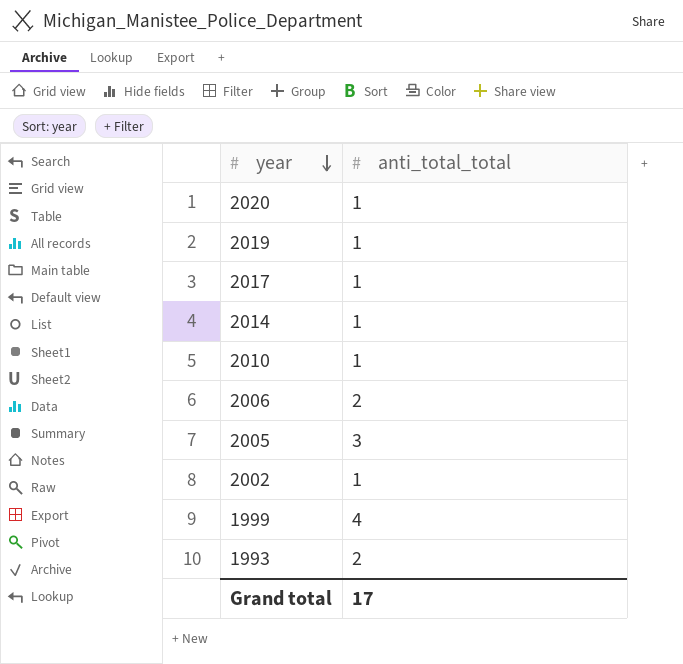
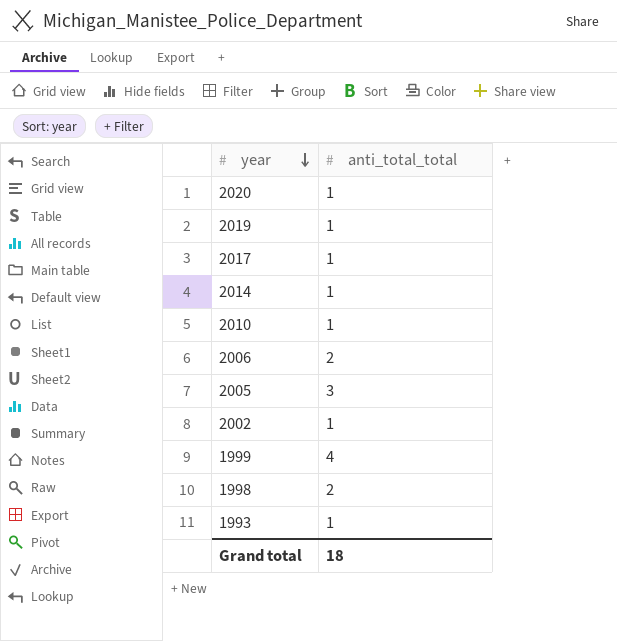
row 1998: none -> 2
1993 | anti_total_total: 2 -> 1
Grand total | anti_total_total: 17 -> 18

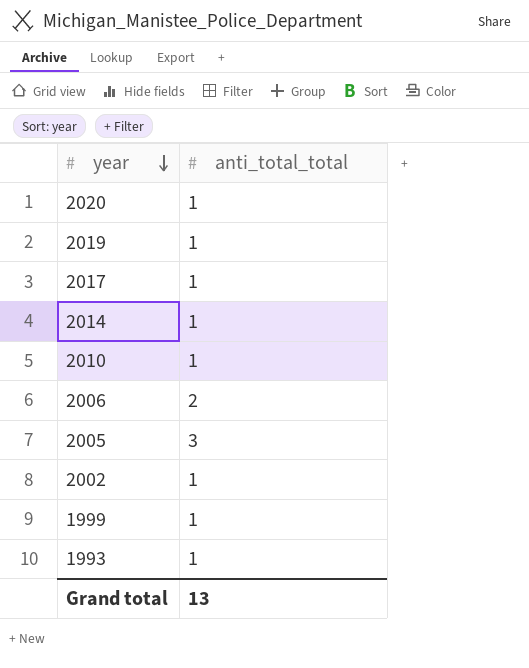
row 1998: 2 -> none
1999 | anti_total_total: 4 -> 1
Grand total | anti_total_total: 18 -> 13

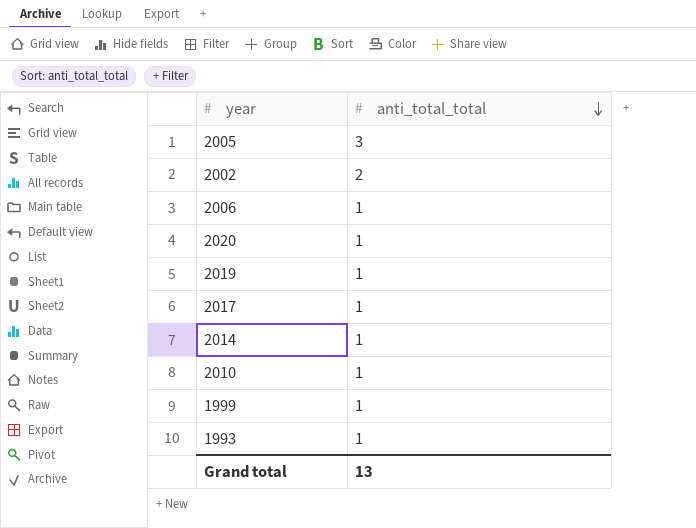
row order: year descending -> anti_total_total descending
2002 | anti_total_total: 1 -> 2
2006 | anti_total_total: 2 -> 1

